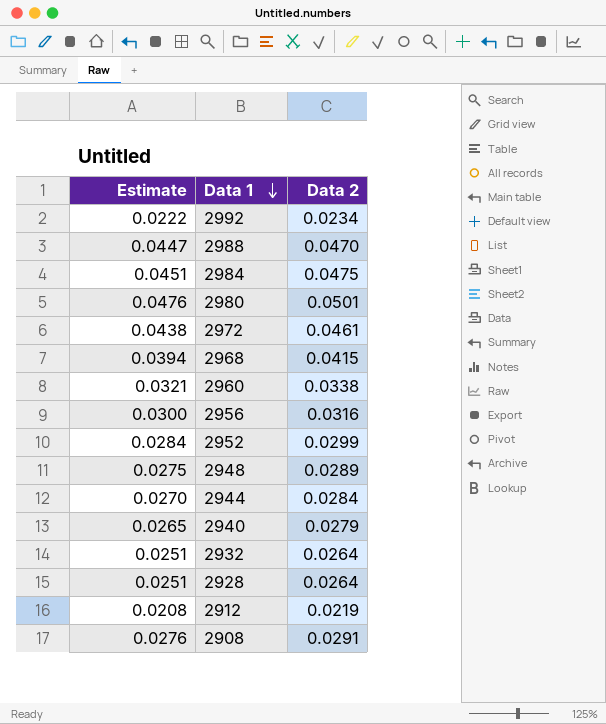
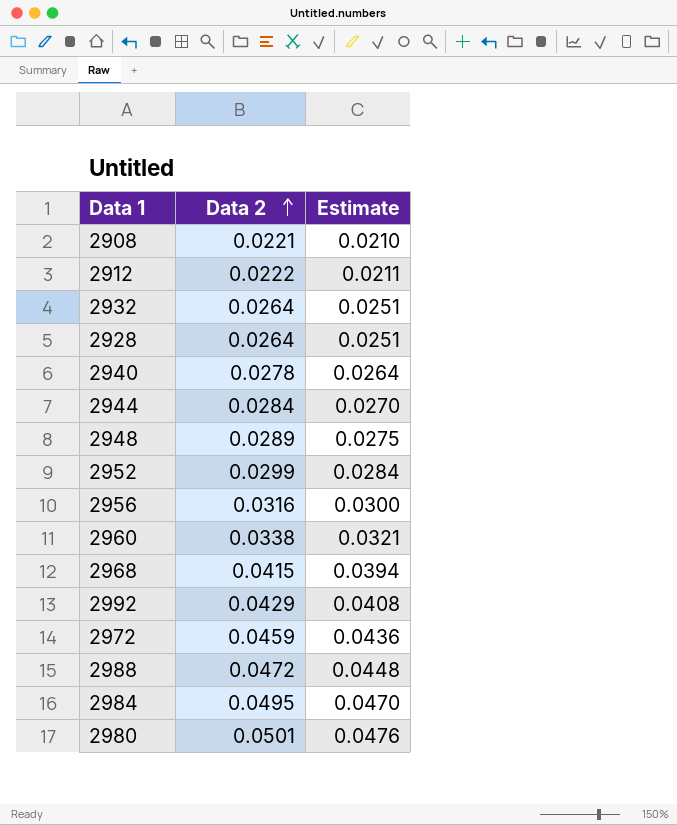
row order: Data 1 descending -> Data 2 ascending
column Estimate | position: 1 -> 3
2908 | Data 2: 0.0291 -> 0.0221
2908 | Estimate: 0.0276 -> 0.0210
2912 | Data 2: 0.0219 -> 0.0222
2912 | Estimate: 0.0208 -> 0.0211
2940 | Data 2: 0.0279 -> 0.0278
2940 | Estimate: 0.0265 -> 0.0264
2992 | Data 2: 0.0234 -> 0.0429
2992 | Estimate: 0.0222 -> 0.0408
2972 | Data 2: 0.0461 -> 0.0459
2972 | Estimate: 0.0438 -> 0.0436
2988 | Data 2: 0.0470 -> 0.0472
2988 | Estimate: 0.0447 -> 0.0448
2984 | Data 2: 0.0475 -> 0.0495
2984 | Estimate: 0.0451 -> 0.0470

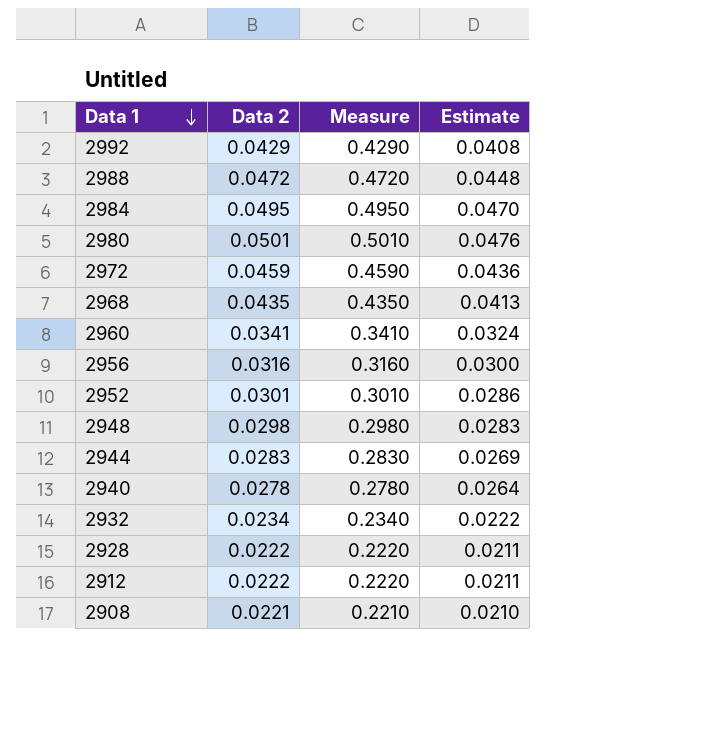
row order: Data 2 ascending -> Data 1 descending
column Measure | formula: none -> [Data 2] * 10
2968 | Data 2: 0.0415 -> 0.0435
2968 | Estimate: 0.0394 -> 0.0413
2960 | Data 2: 0.0338 -> 0.0341
2960 | Estimate: 0.0321 -> 0.0324
2952 | Data 2: 0.0299 -> 0.0301
2952 | Estimate: 0.0284 -> 0.0286
2948 | Data 2: 0.0289 -> 0.0298
2948 | Estimate: 0.0275 -> 0.0283
2944 | Data 2: 0.0284 -> 0.0283
2944 | Estimate: 0.0270 -> 0.0269
2932 | Data 2: 0.0264 -> 0.0234
2932 | Estimate: 0.0251 -> 0.0222
2928 | Data 2: 0.0264 -> 0.0222
2928 | Estimate: 0.0251 -> 0.0211

